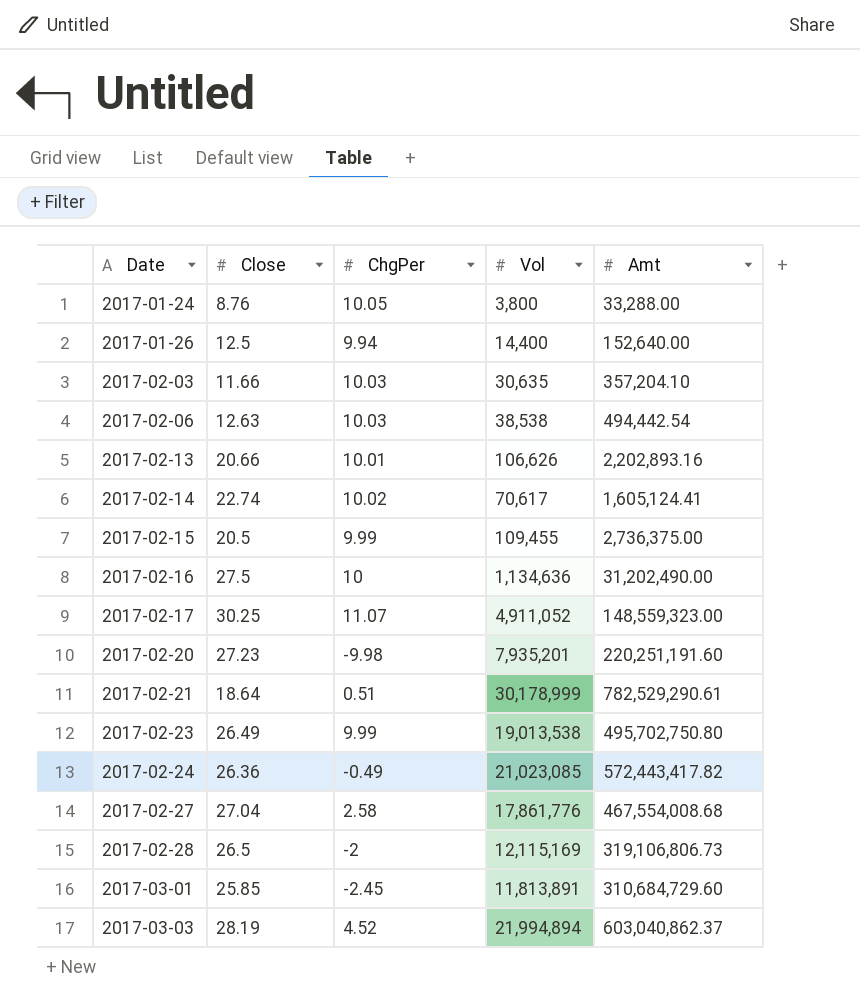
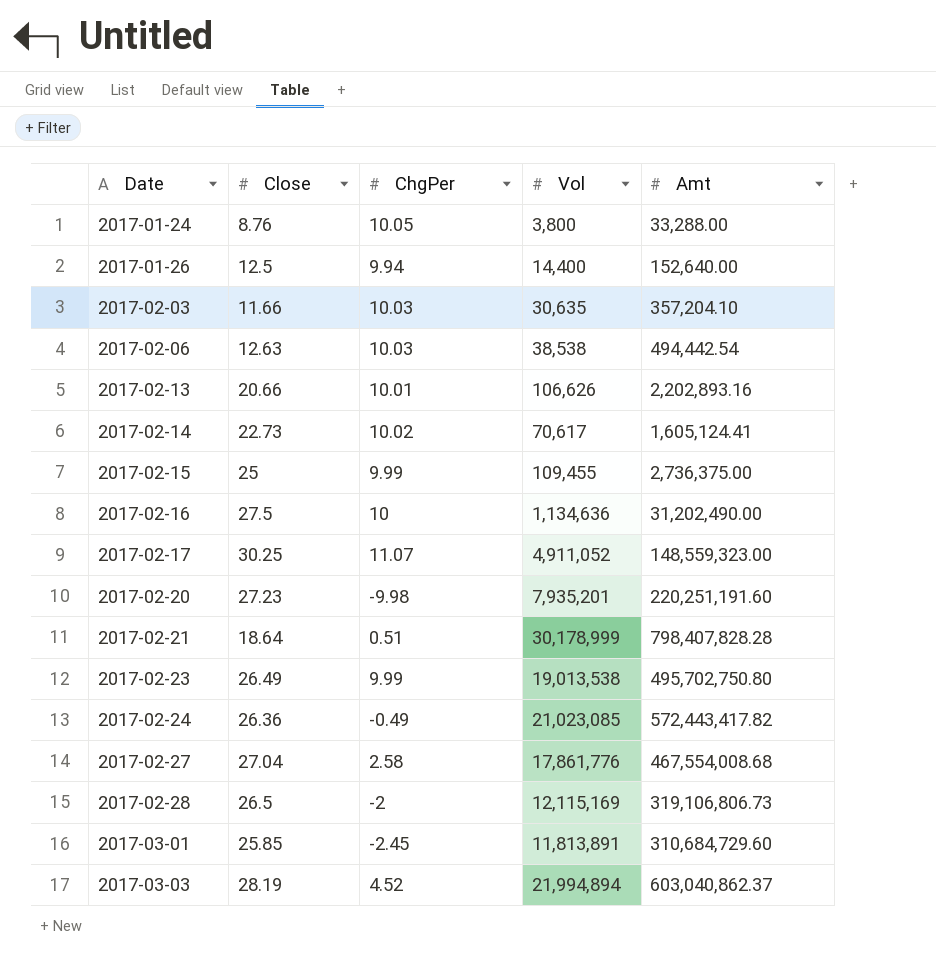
2017-02-14 | Close: 22.74 -> 22.73
2017-02-15 | Close: 20.5 -> 25
2017-02-21 | Amt: 782,529,290.61 -> 798,407,828.28

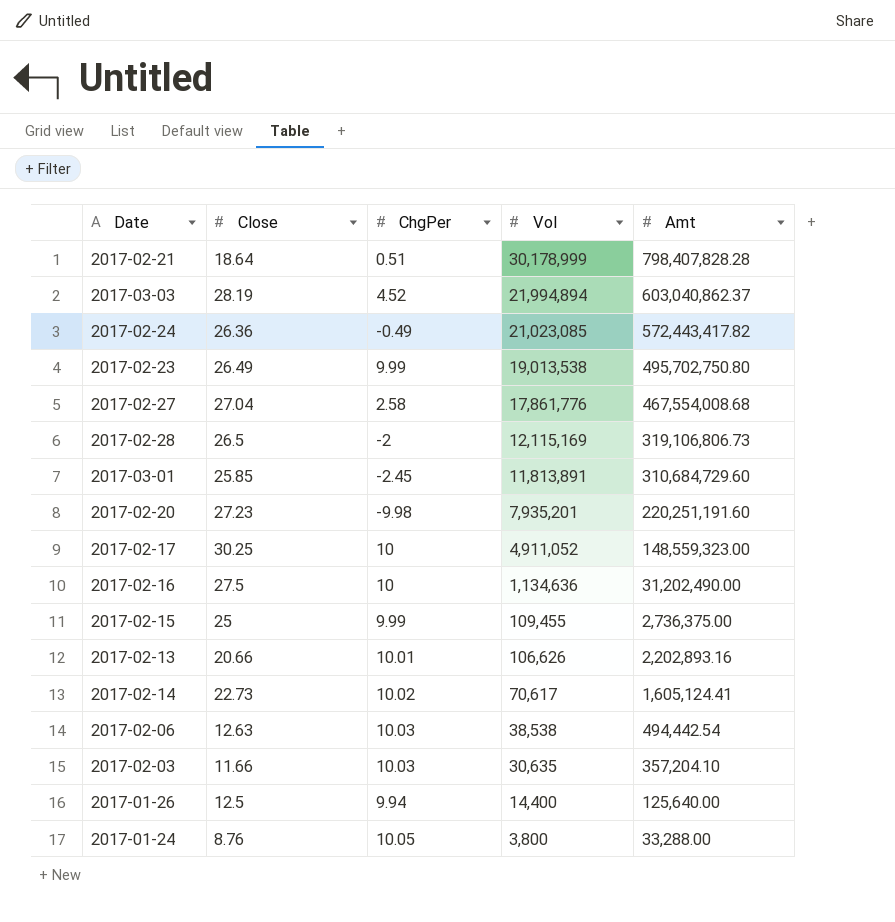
row order: Date ascending -> Vol descending
2017-02-17 | ChgPer: 11.07 -> 10
2017-01-26 | Amt: 152,640.00 -> 125,640.00

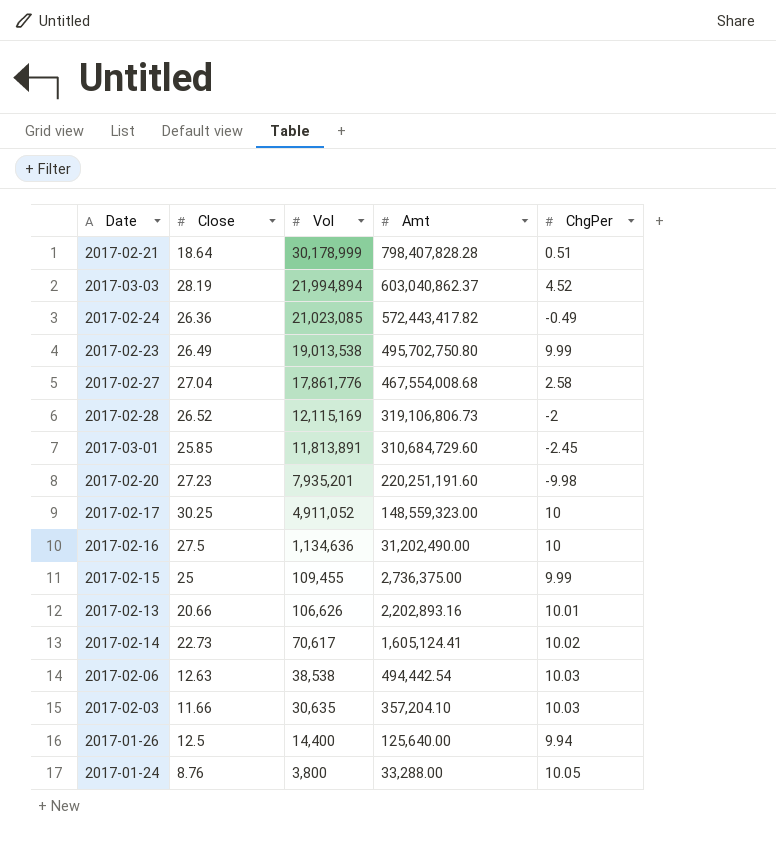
column ChgPer | position: 3 -> 5
2017-02-28 | Close: 26.5 -> 26.52

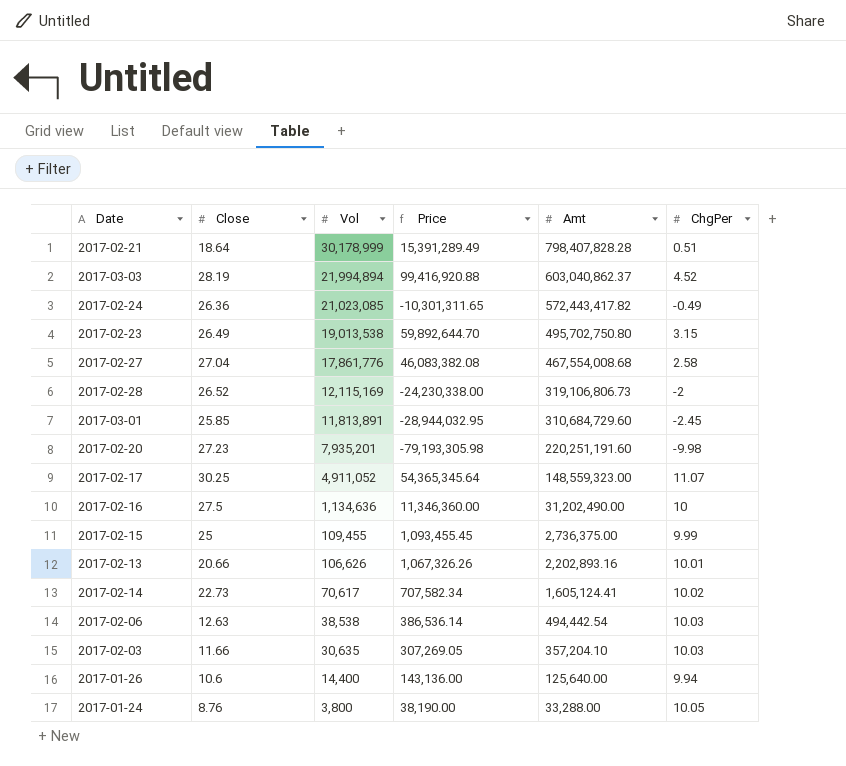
column Price | formula: none -> [Vol] * [ChgPer]
2017-02-23 | ChgPer: 9.99 -> 3.15
2017-02-17 | ChgPer: 10 -> 11.07
2017-01-26 | Close: 12.5 -> 10.6

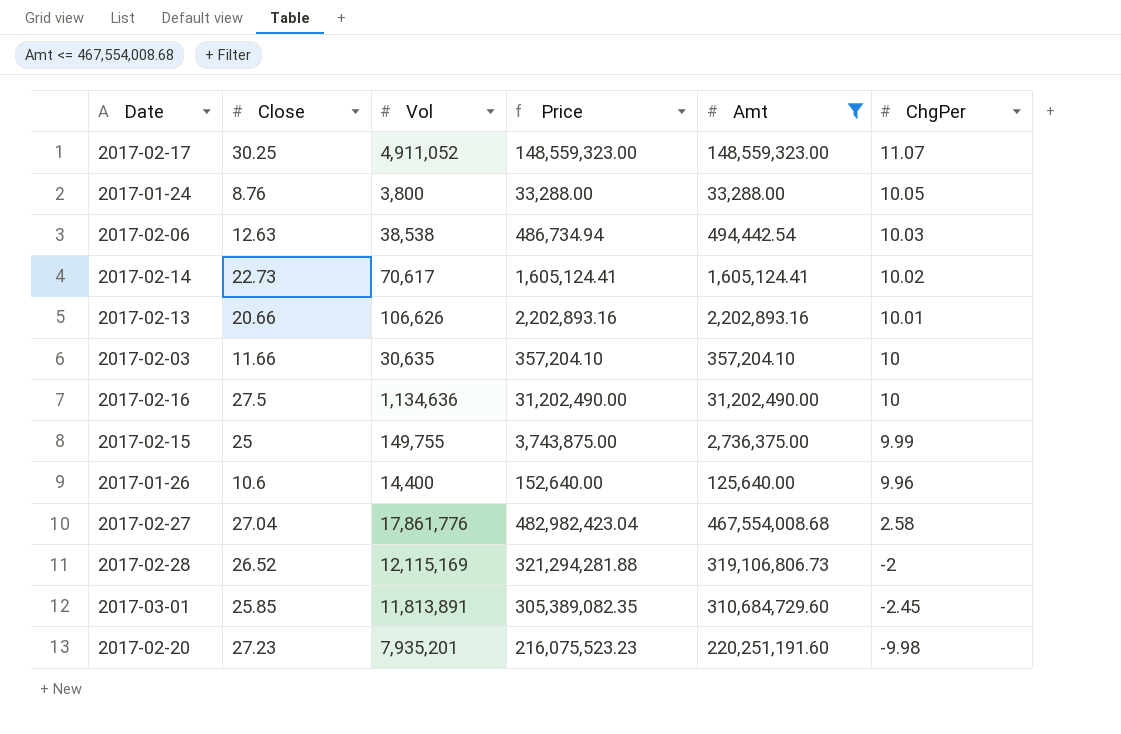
filter: none -> Amt <= 467,554,008.68
row order: Vol descending -> ChgPer descending
column Price | formula: [Vol] * [ChgPer] -> [Close] * [Vol]
2017-02-03 | ChgPer: 10.03 -> 10
2017-02-15 | Vol: 109,455 -> 149,755
2017-01-26 | ChgPer: 9.94 -> 9.96

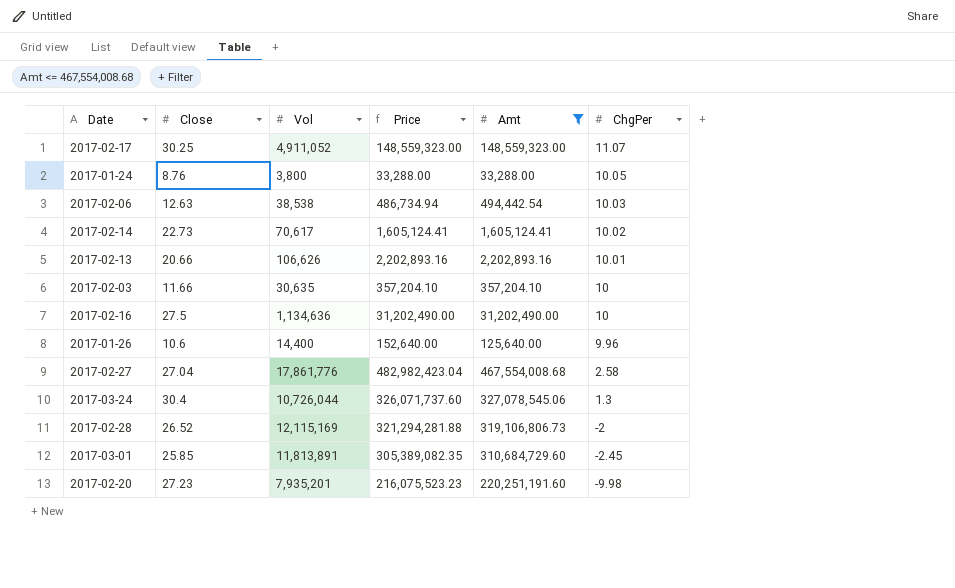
row 2017-02-15: 25 | 149,755 | 3,743,875.00 | 2,736,375.00 | 9.99 -> none
row 2017-03-24: none -> 30.4 | 10,726,044 | 326,071,737.60 | 327,078,545.06 | 1.3

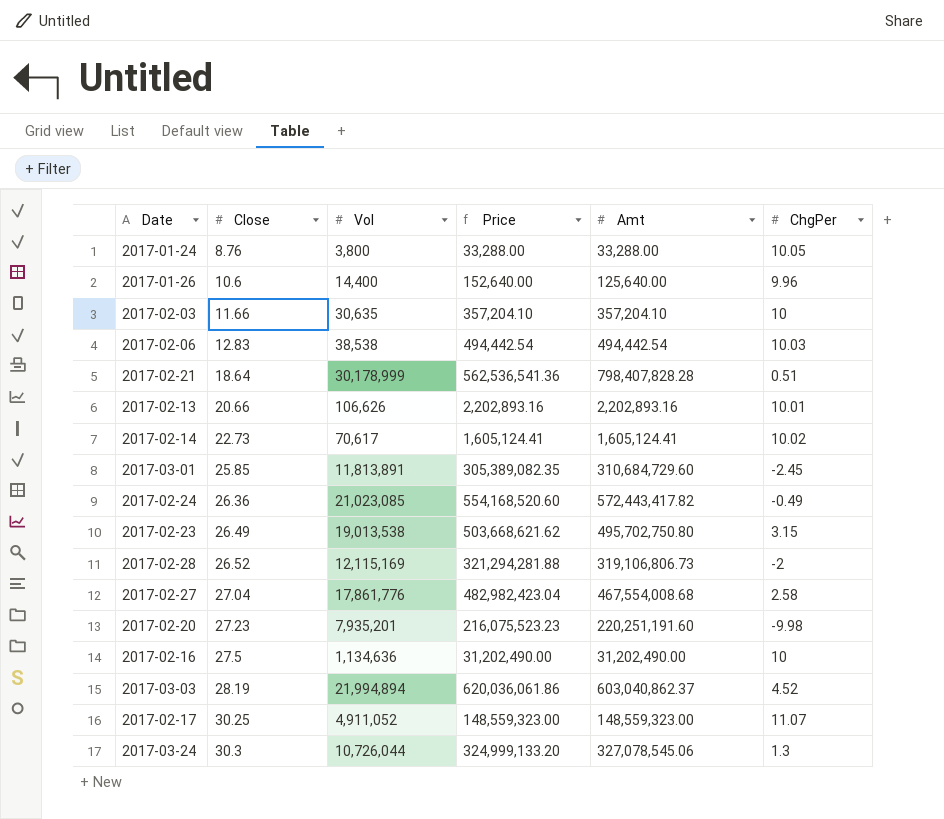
filter: Amt <= 467,554,008.68 -> none
row order: ChgPer descending -> Close ascending
2017-02-06 | Close: 12.63 -> 12.83
2017-02-06 | Price: 486,734.94 -> 494,442.54
2017-03-24 | Close: 30.4 -> 30.3
2017-03-24 | Price: 326,071,737.60 -> 324,999,133.20

